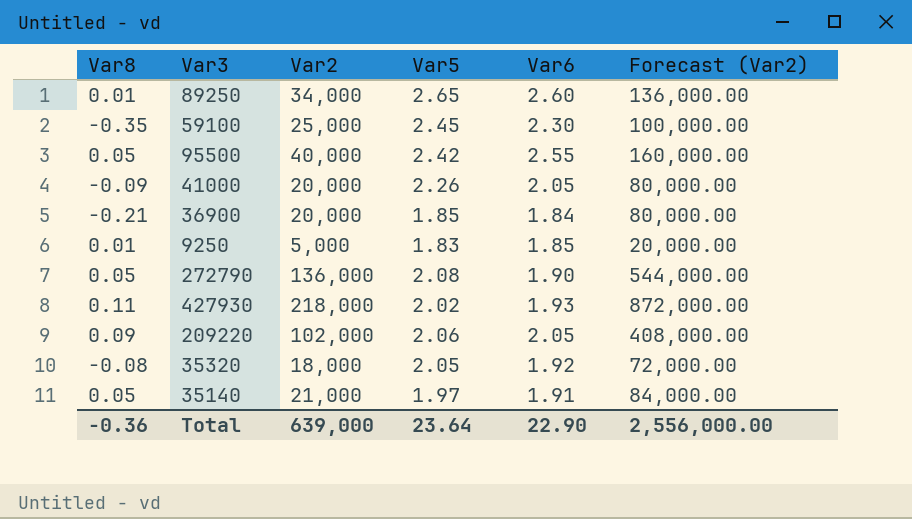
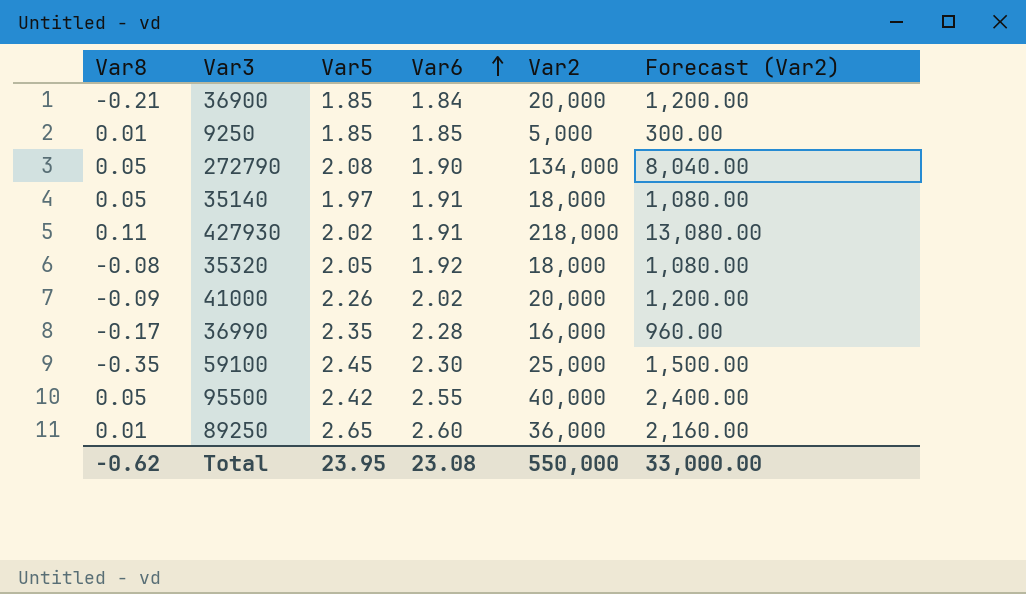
row order: none -> Var6 ascending
column Var2 | position: 3 -> 5
column Forecast (Var2) | formula: [Var2] * 4 -> [Var2] * 0.06
row 209220: 0.09 | 102,000 | 2.06 | 2.05 | 408,000.00 -> none
9250 | Var5: 1.83 -> 1.85
272790 | Var2: 136,000 -> 134,000
35140 | Var2: 21,000 -> 18,000
427930 | Var6: 1.93 -> 1.91
41000 | Var6: 2.05 -> 2.02
row 36990: none -> -0.17 | 2.35 | 2.28 | 16,000 | 960.00
89250 | Var2: 34,000 -> 36,000
Total | Var8: -0.36 -> -0.62
Total | Var5: 23.64 -> 23.95
Total | Var6: 22.90 -> 23.08
Total | Var2: 639,000 -> 550,000
Total | Forecast (Var2): 2,556,000.00 -> 33,000.00

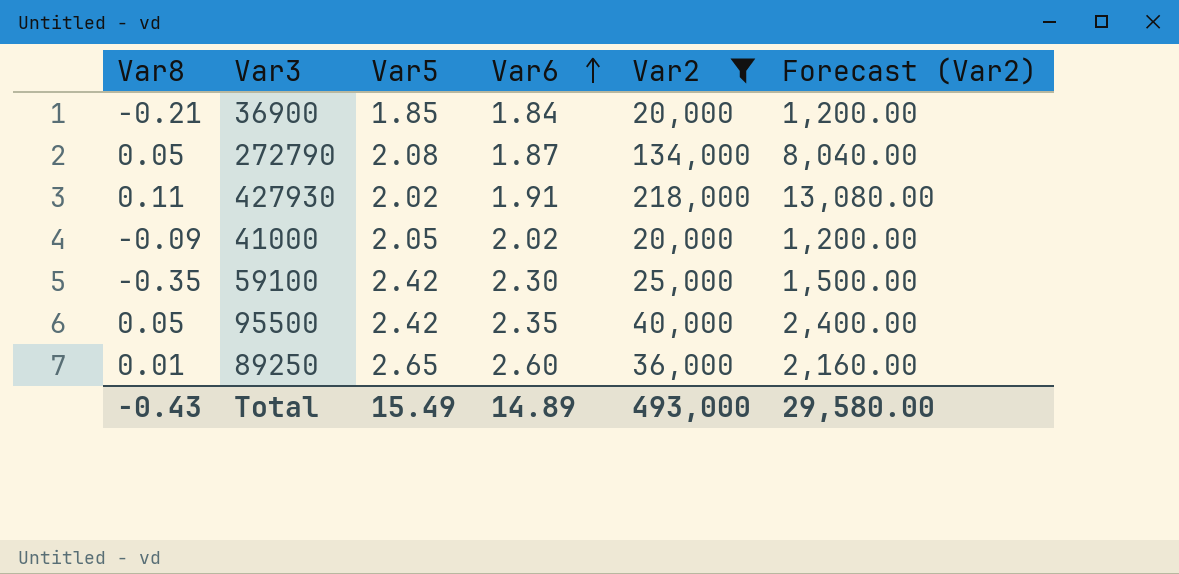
filter: none -> Var2 >= 20,000
272790 | Var6: 1.90 -> 1.87
41000 | Var5: 2.26 -> 2.05
59100 | Var5: 2.45 -> 2.42
95500 | Var6: 2.55 -> 2.35
Total | Var8: -0.62 -> -0.43
Total | Var5: 23.95 -> 15.49
Total | Var6: 23.08 -> 14.89
Total | Var2: 550,000 -> 493,000
Total | Forecast (Var2): 33,000.00 -> 29,580.00

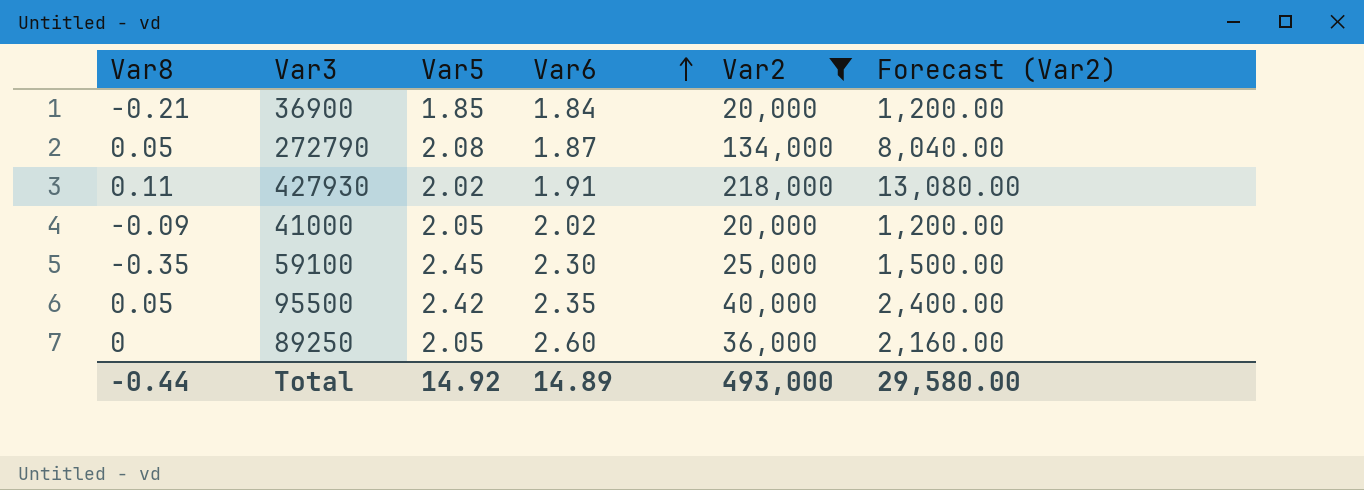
59100 | Var5: 2.42 -> 2.45
89250 | Var8: 0.01 -> 0
89250 | Var5: 2.65 -> 2.05
Total | Var8: -0.43 -> -0.44
Total | Var5: 15.49 -> 14.92

